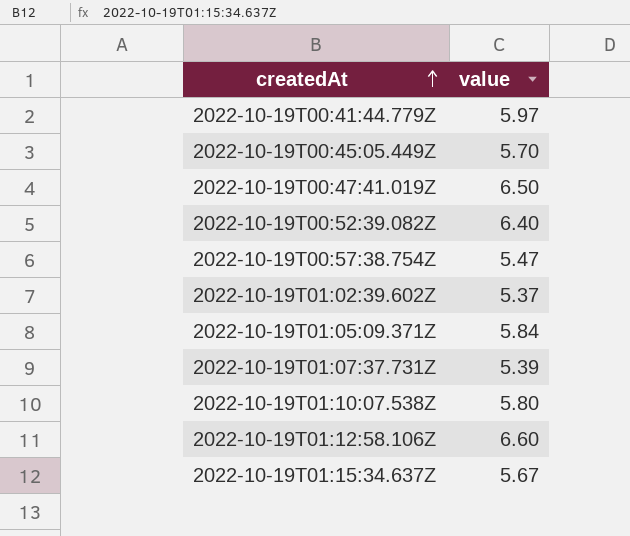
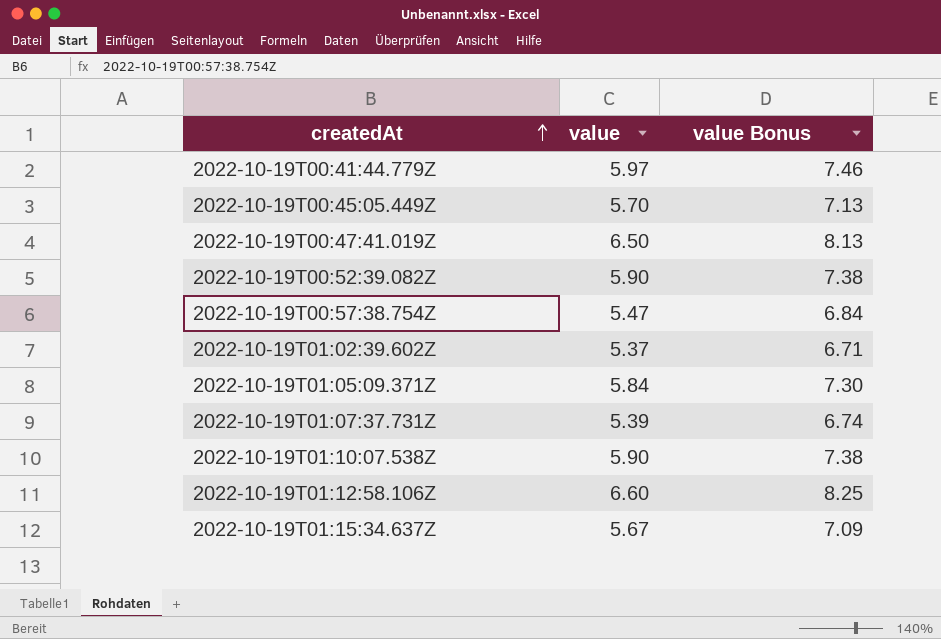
column value Bonus | formula: none -> [value] * 1.25
2022-10-19T00:52:39.082Z | value: 6.40 -> 5.90
2022-10-19T01:10:07.538Z | value: 5.80 -> 5.90

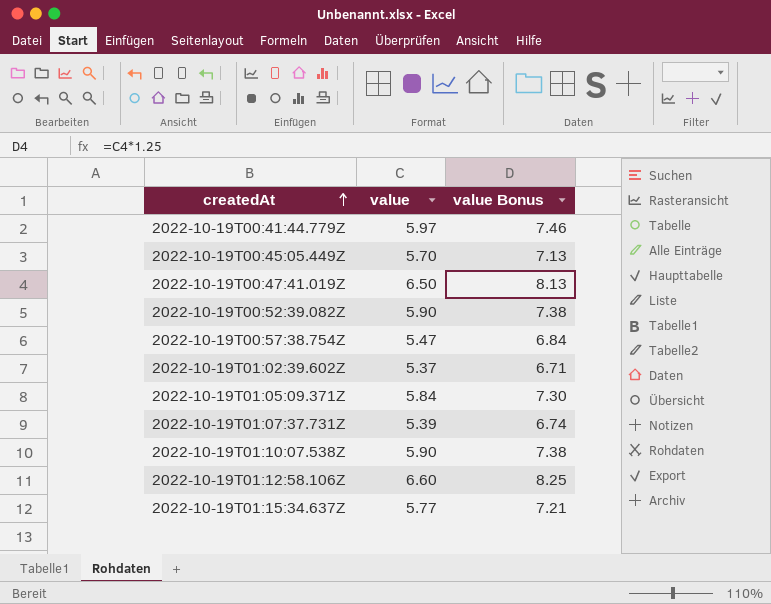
2022-10-19T01:15:34.637Z | value: 5.67 -> 5.77
2022-10-19T01:15:34.637Z | value Bonus: 7.09 -> 7.21

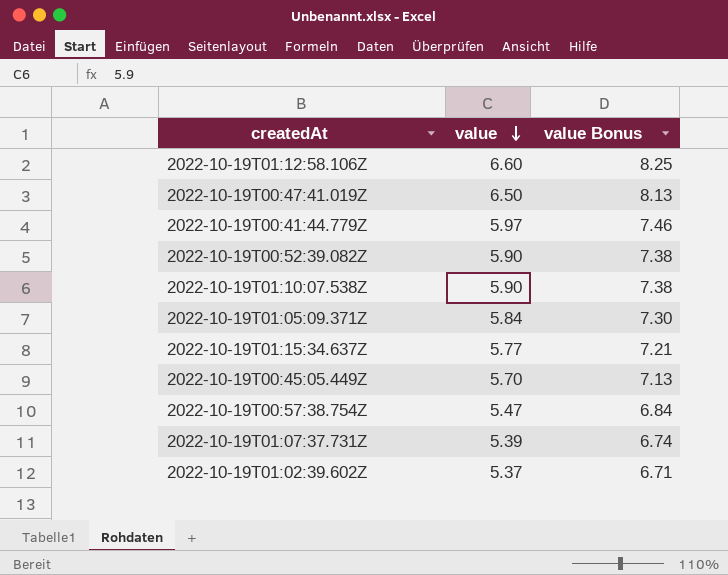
row order: createdAt ascending -> value descending

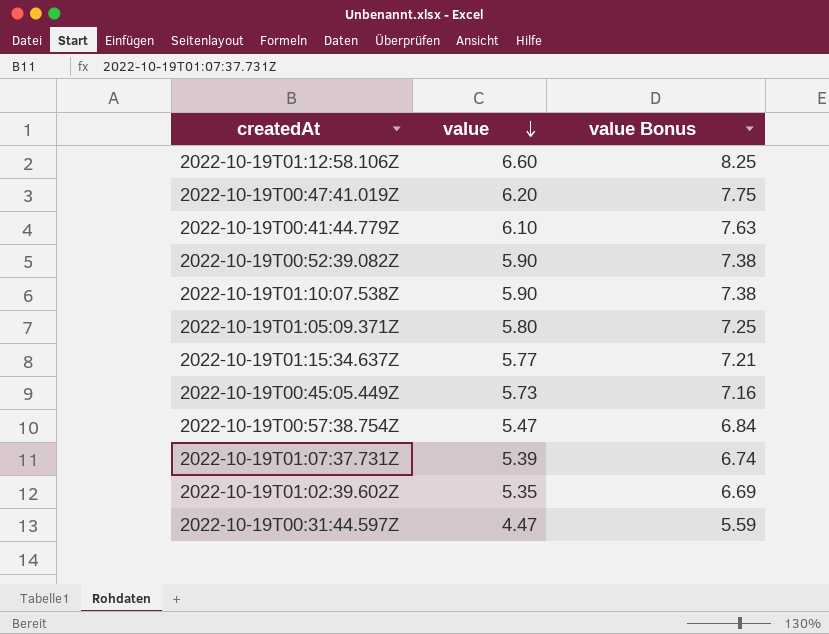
2022-10-19T00:47:41.019Z | value: 6.50 -> 6.20
2022-10-19T00:47:41.019Z | value Bonus: 8.13 -> 7.75
2022-10-19T00:41:44.779Z | value: 5.97 -> 6.10
2022-10-19T00:41:44.779Z | value Bonus: 7.46 -> 7.63
2022-10-19T01:05:09.371Z | value: 5.84 -> 5.80
2022-10-19T01:05:09.371Z | value Bonus: 7.30 -> 7.25
2022-10-19T00:45:05.449Z | value: 5.70 -> 5.73
2022-10-19T00:45:05.449Z | value Bonus: 7.13 -> 7.16
2022-10-19T01:02:39.602Z | value: 5.37 -> 5.35
2022-10-19T01:02:39.602Z | value Bonus: 6.71 -> 6.69
row 2022-10-19T00:31:44.597Z: none -> 4.47 | 5.59

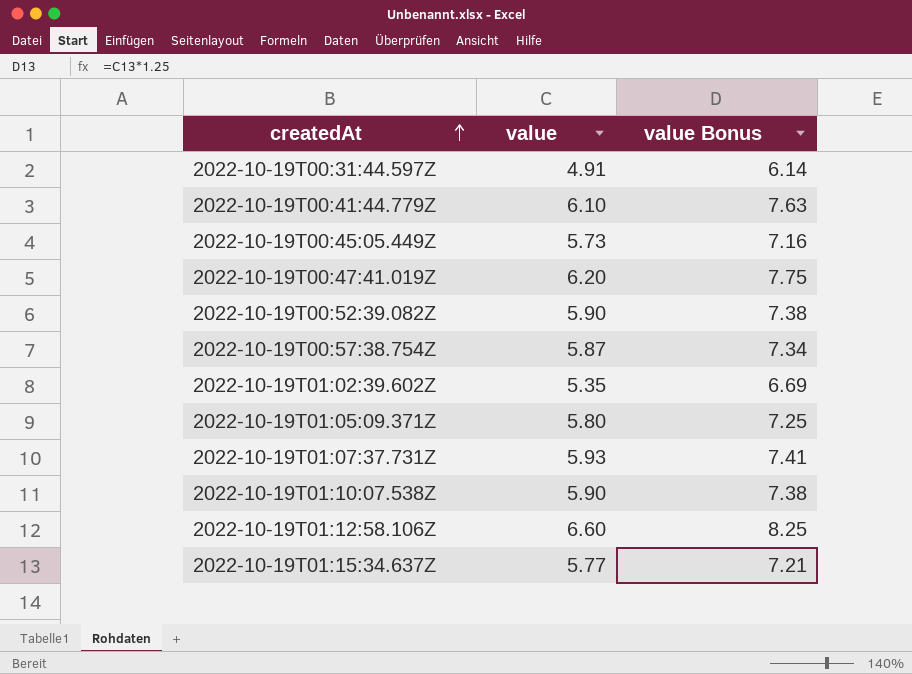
row order: value descending -> createdAt ascending
2022-10-19T00:31:44.597Z | value: 4.47 -> 4.91
2022-10-19T00:31:44.597Z | value Bonus: 5.59 -> 6.14
2022-10-19T00:57:38.754Z | value: 5.47 -> 5.87
2022-10-19T00:57:38.754Z | value Bonus: 6.84 -> 7.34
2022-10-19T01:07:37.731Z | value: 5.39 -> 5.93
2022-10-19T01:07:37.731Z | value Bonus: 6.74 -> 7.41

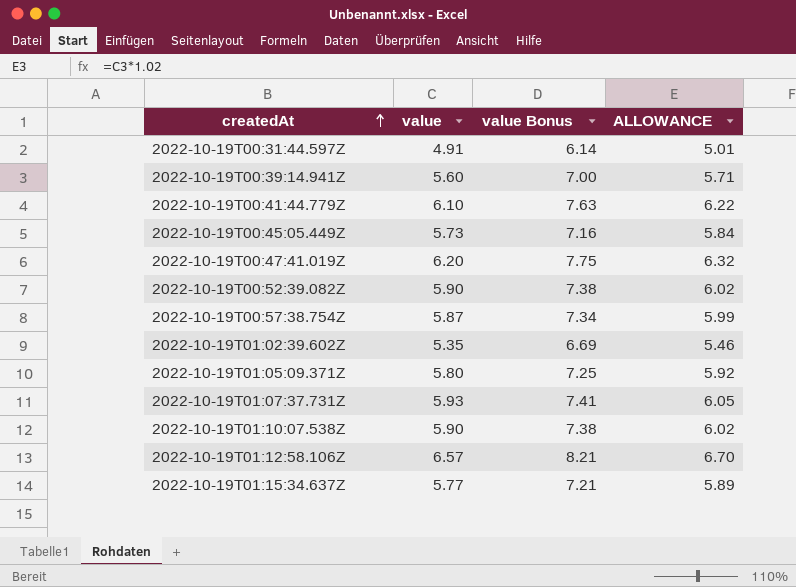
column ALLOWANCE | formula: none -> [value] * 1.02
row 2022-10-19T00:39:14.941Z: none -> 5.60 | 7.00 | 5.71
2022-10-19T01:12:58.106Z | value: 6.60 -> 6.57
2022-10-19T01:12:58.106Z | value Bonus: 8.25 -> 8.21

